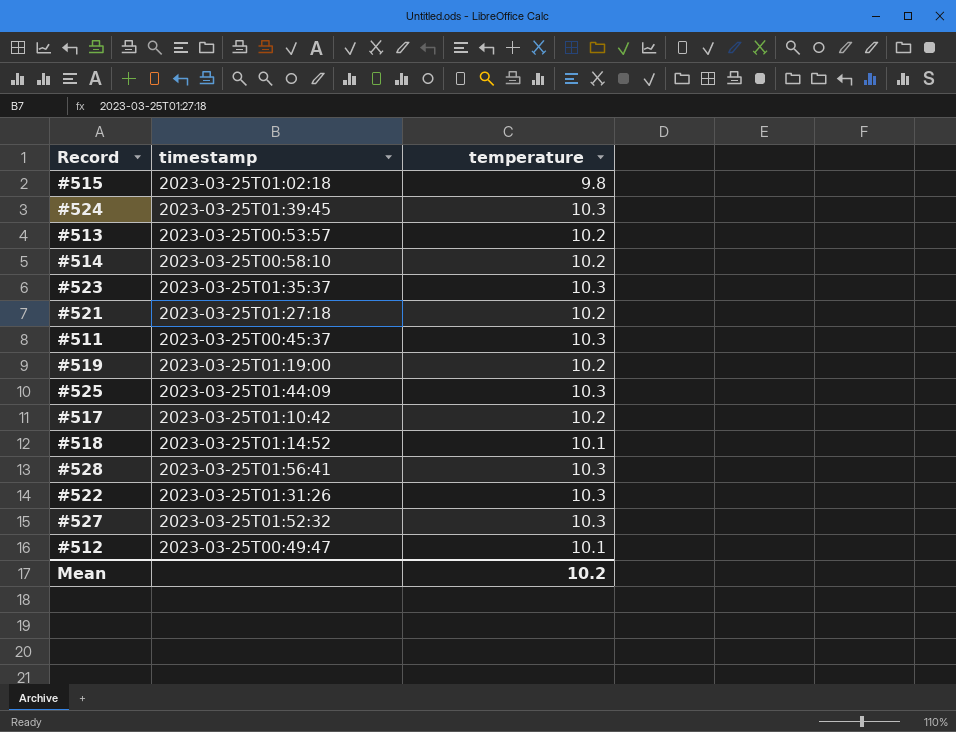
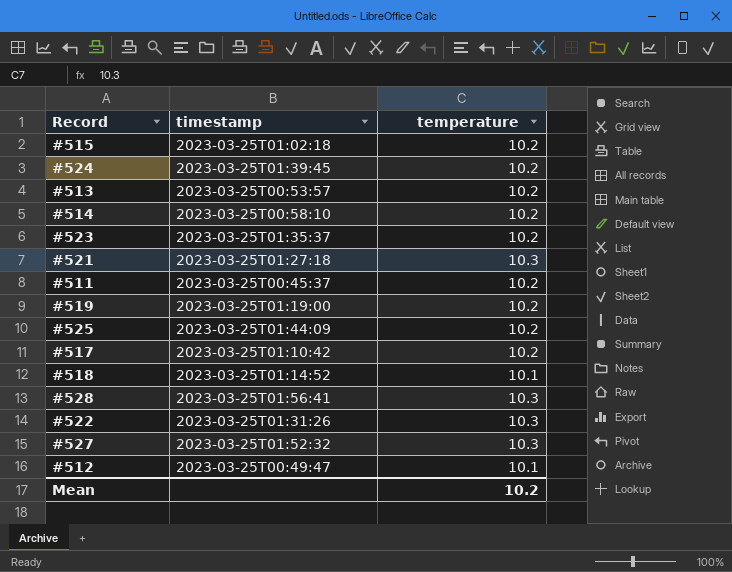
#515 | temperature: 9.8 -> 10.2
#524 | temperature: 10.3 -> 10.2
#523 | temperature: 10.3 -> 10.2
#521 | temperature: 10.2 -> 10.3
#511 | temperature: 10.3 -> 10.2
#525 | temperature: 10.3 -> 10.2

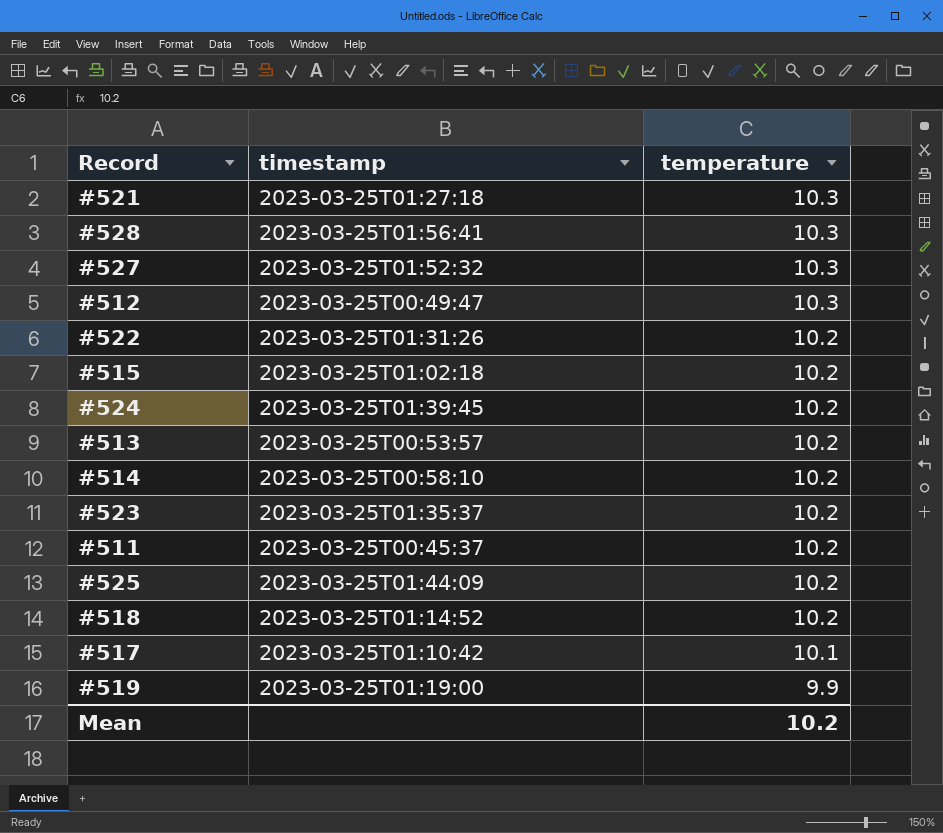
row order: none -> temperature descending
#512 | temperature: 10.1 -> 10.3
#522 | temperature: 10.3 -> 10.2
#518 | temperature: 10.1 -> 10.2
#517 | temperature: 10.2 -> 10.1
#519 | temperature: 10.2 -> 9.9

